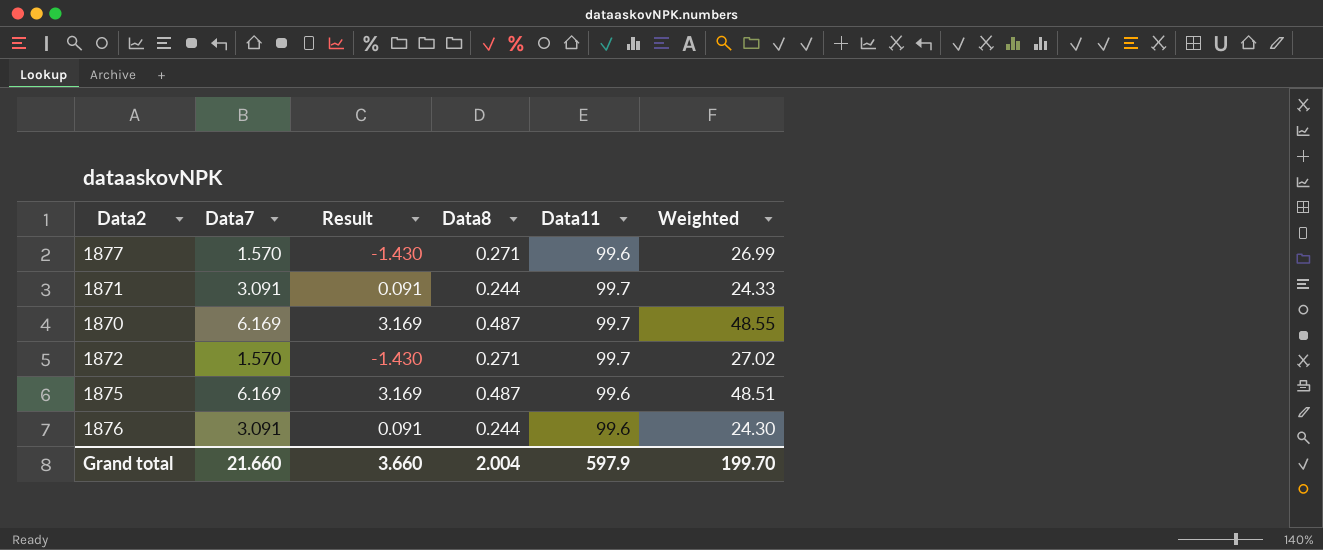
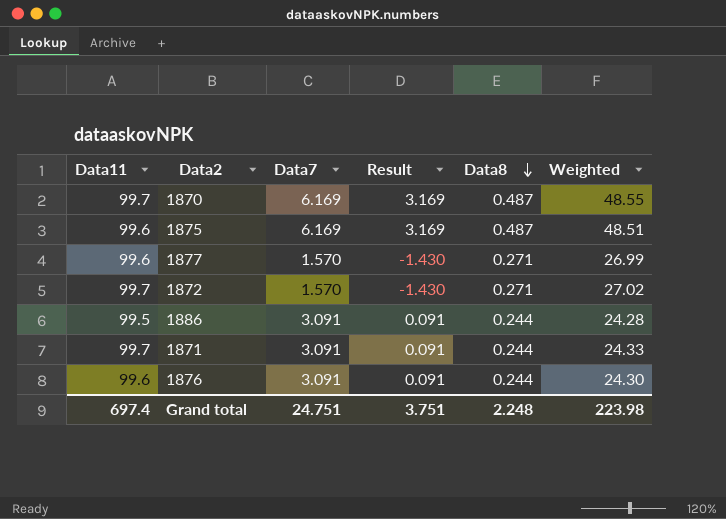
row order: none -> Data8 descending
column Data11 | position: 5 -> 1
row 1886: none -> 99.5 | 3.091 | 0.091 | 0.244 | 24.28
Grand total | Data11: 597.9 -> 697.4
Grand total | Data7: 21.660 -> 24.751
Grand total | Result: 3.660 -> 3.751
Grand total | Data8: 2.004 -> 2.248
Grand total | Weighted: 199.70 -> 223.98

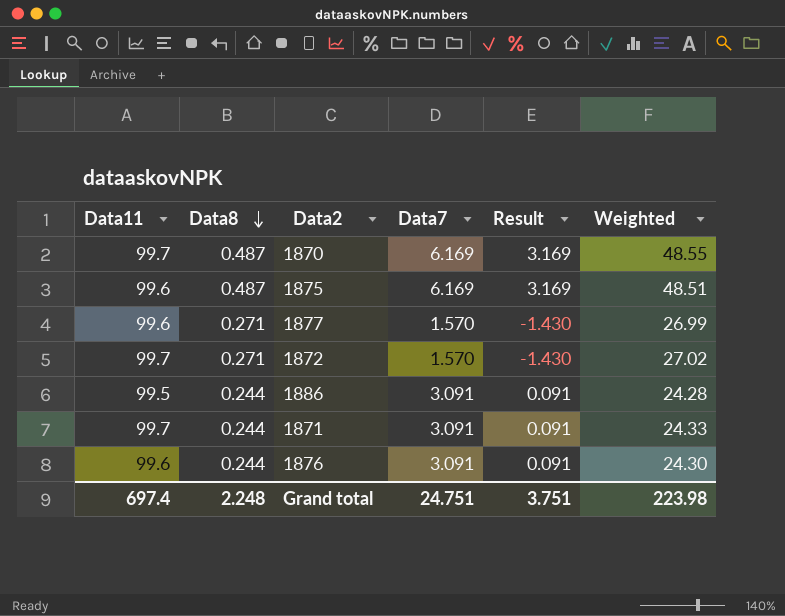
column Data8 | position: 5 -> 2

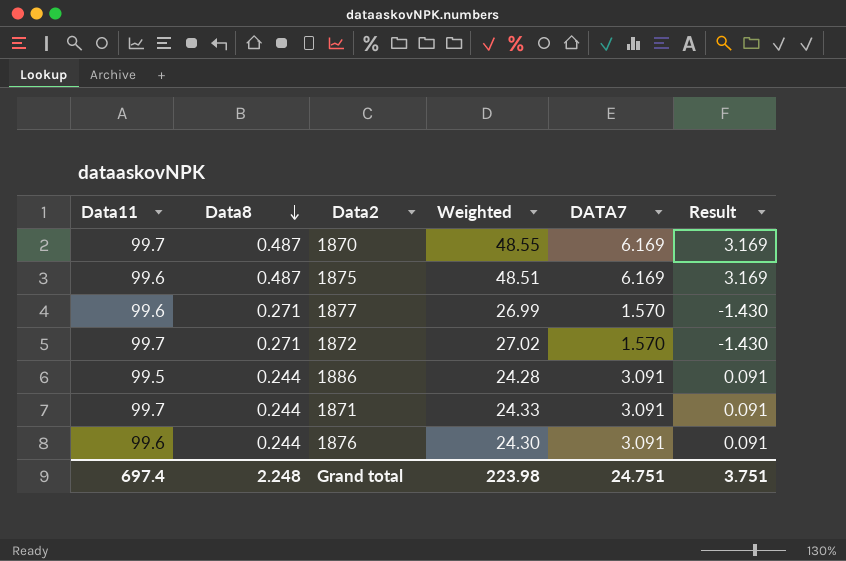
column Weighted | position: 6 -> 4
column name: Data7 -> DATA7

